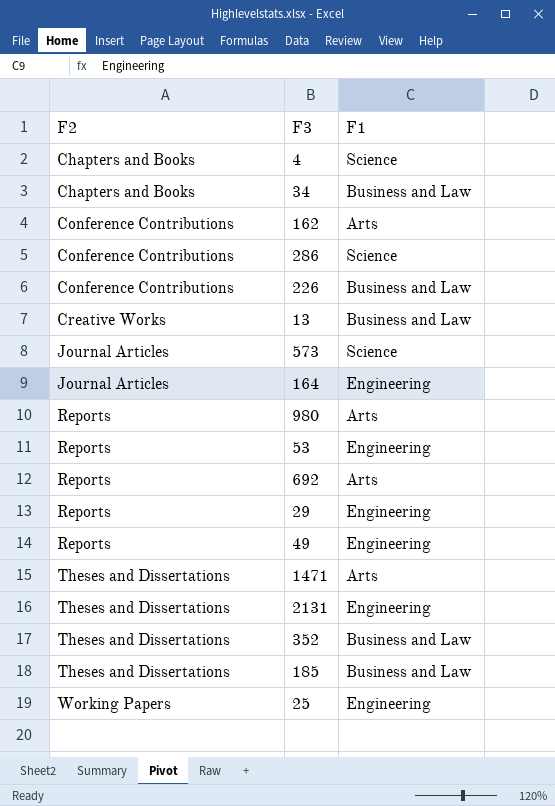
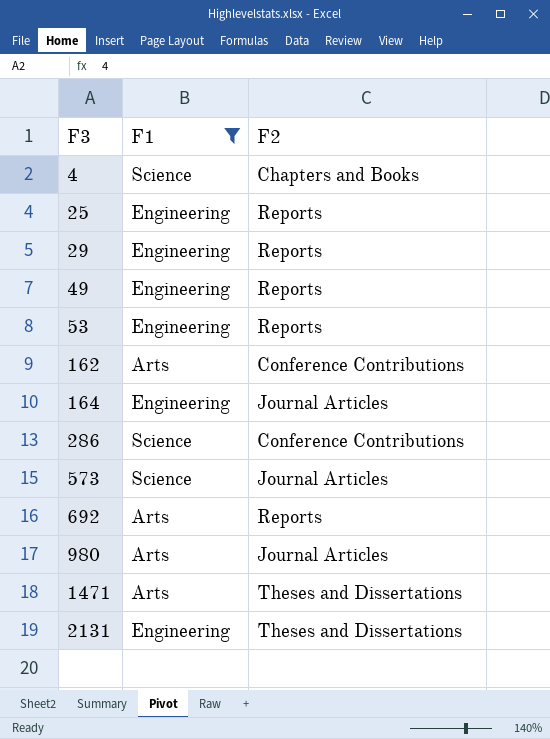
filter: none -> F1 != Business and Law
row order: F2 ascending -> F3 ascending
column F2 | position: 1 -> 3
25 | F2: Working Papers -> Reports
980 | F2: Reports -> Journal Articles

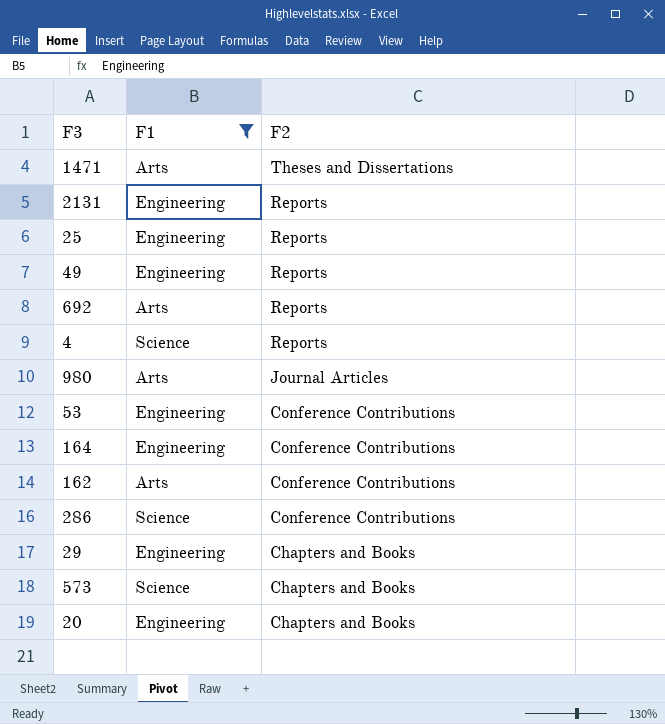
row order: F3 ascending -> F2 descending
2131 | F2: Theses and Dissertations -> Reports
4 | F2: Chapters and Books -> Reports
53 | F2: Reports -> Conference Contributions
164 | F2: Journal Articles -> Conference Contributions
29 | F2: Reports -> Chapters and Books
573 | F2: Journal Articles -> Chapters and Books
row 20: none -> Engineering | Chapters and Books

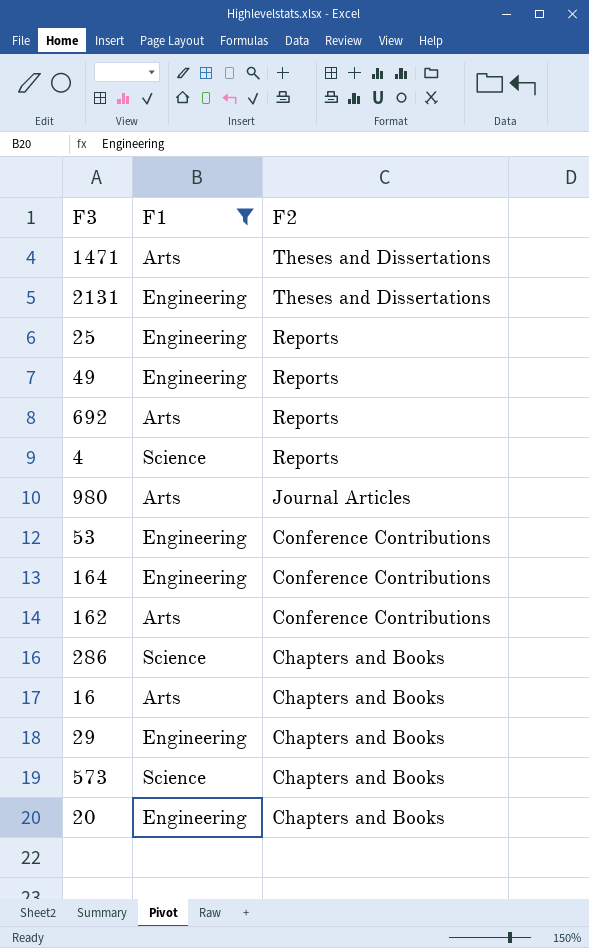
2131 | F2: Reports -> Theses and Dissertations
286 | F2: Conference Contributions -> Chapters and Books
row 16: none -> Arts | Chapters and Books

